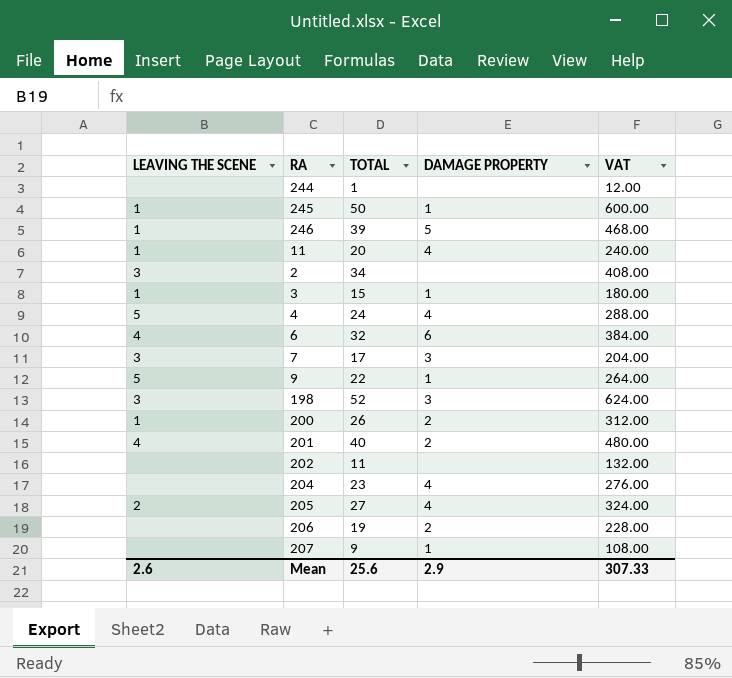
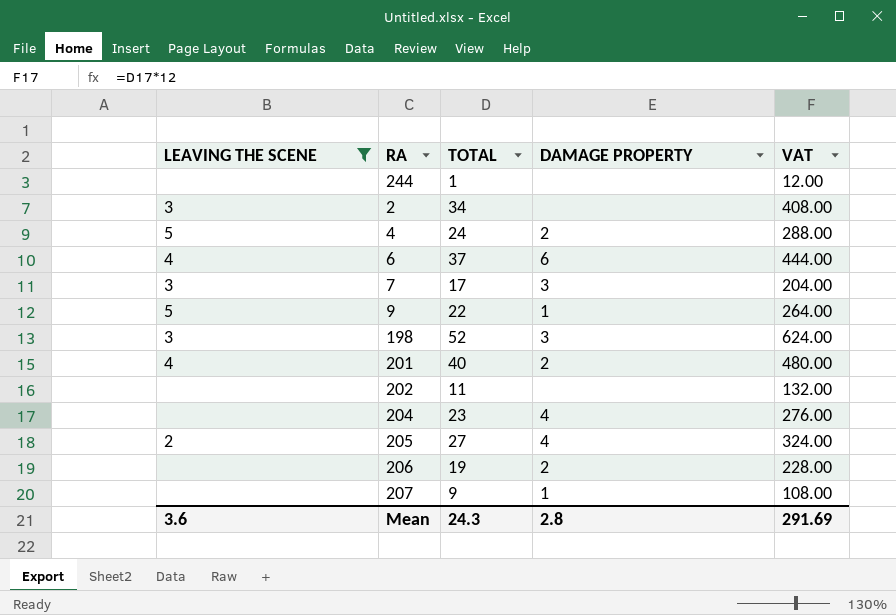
filter: none -> LEAVING THE SCENE != 1
4 | DAMAGE PROPERTY: 4 -> 2
6 | TOTAL: 32 -> 37
6 | VAT: 384.00 -> 444.00
Mean | LEAVING THE SCENE: 2.6 -> 3.6
Mean | TOTAL: 25.6 -> 24.3
Mean | DAMAGE PROPERTY: 2.9 -> 2.8
Mean | VAT: 307.33 -> 291.69

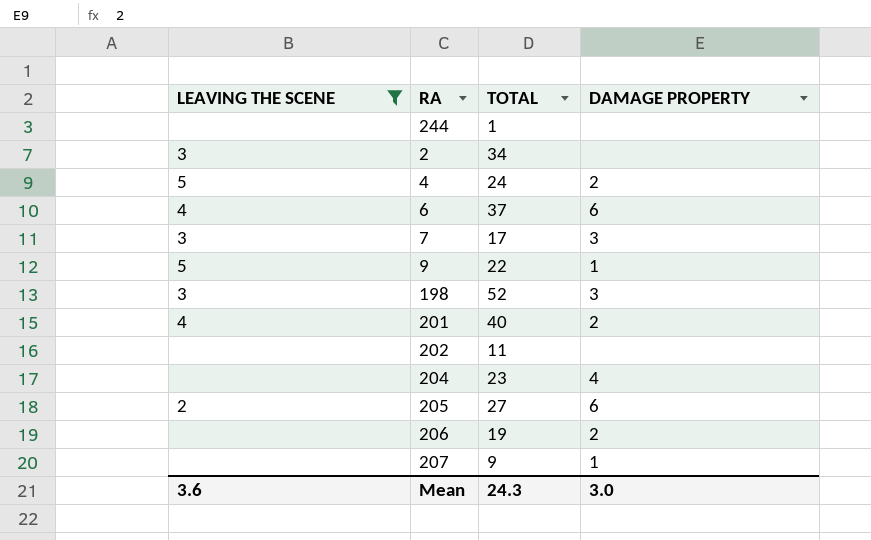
column VAT | formula: [TOTAL] * 12 -> none
205 | DAMAGE PROPERTY: 4 -> 6
Mean | DAMAGE PROPERTY: 2.8 -> 3.0

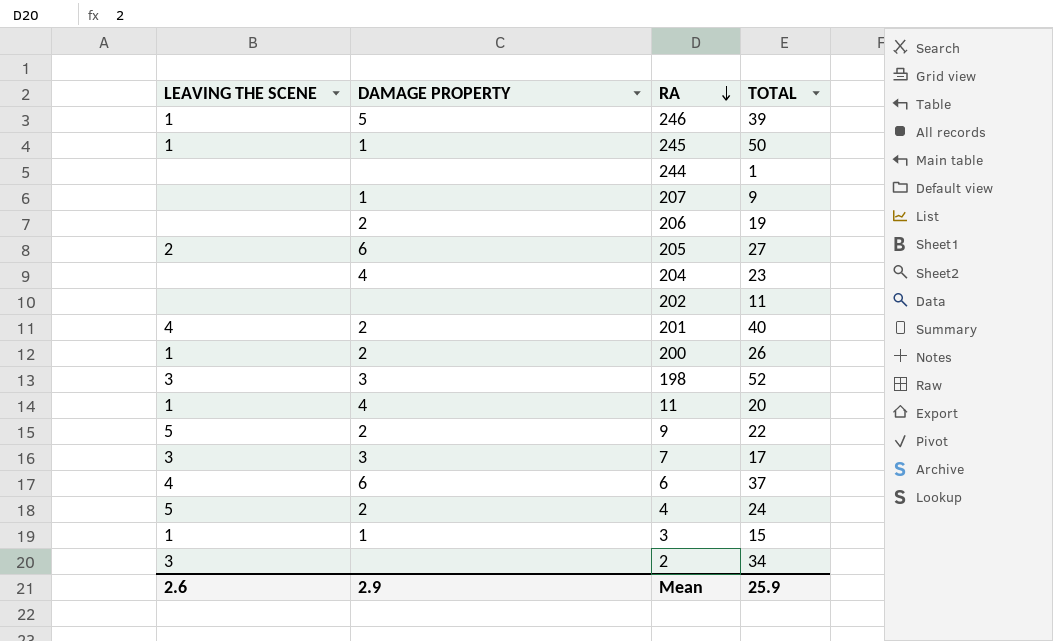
filter: LEAVING THE SCENE != 1 -> none
row order: none -> RA descending
column DAMAGE PROPERTY | position: 4 -> 2
9 | DAMAGE PROPERTY: 1 -> 2
Mean | LEAVING THE SCENE: 3.6 -> 2.6
Mean | DAMAGE PROPERTY: 3.0 -> 2.9
Mean | TOTAL: 24.3 -> 25.9

